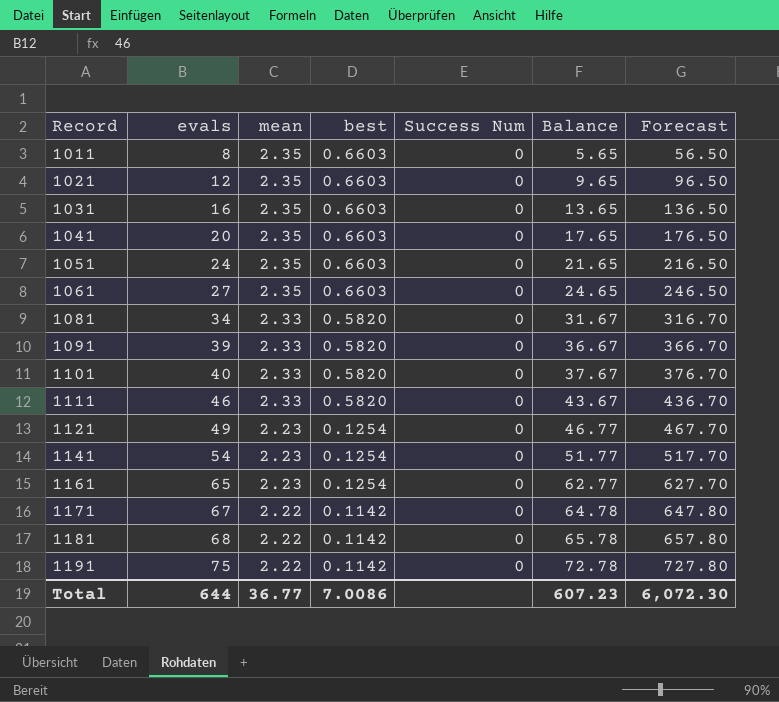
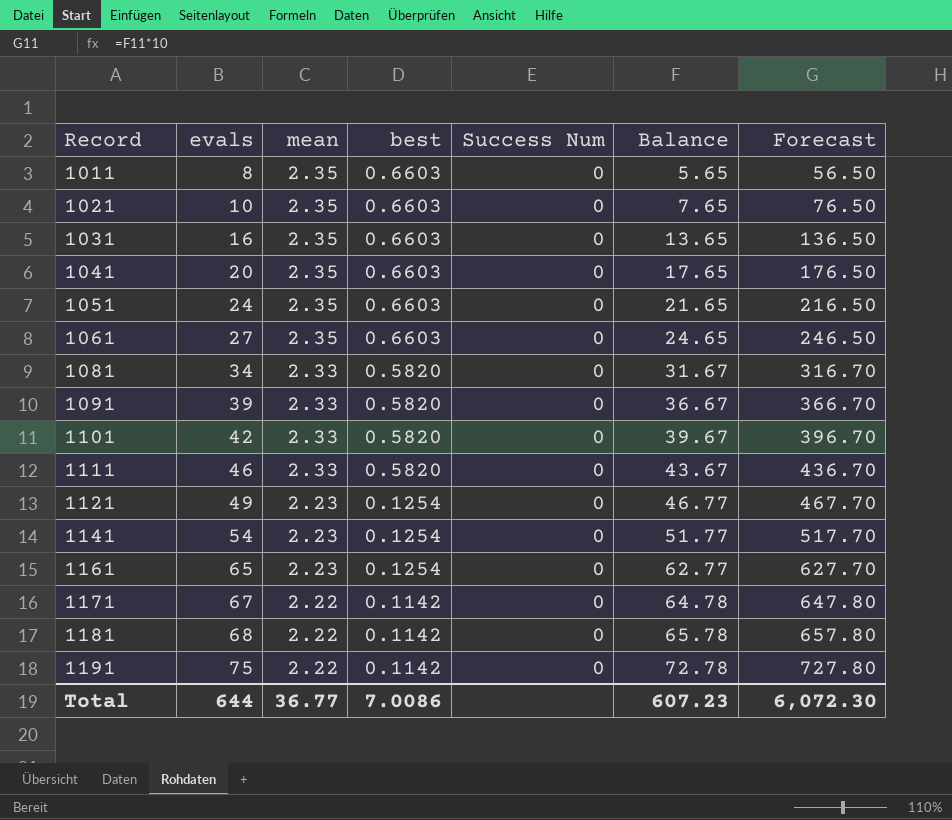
1021 | evals: 12 -> 10
1021 | Balance: 9.65 -> 7.65
1021 | Forecast: 96.50 -> 76.50
1101 | evals: 40 -> 42
1101 | Balance: 37.67 -> 39.67
1101 | Forecast: 376.70 -> 396.70

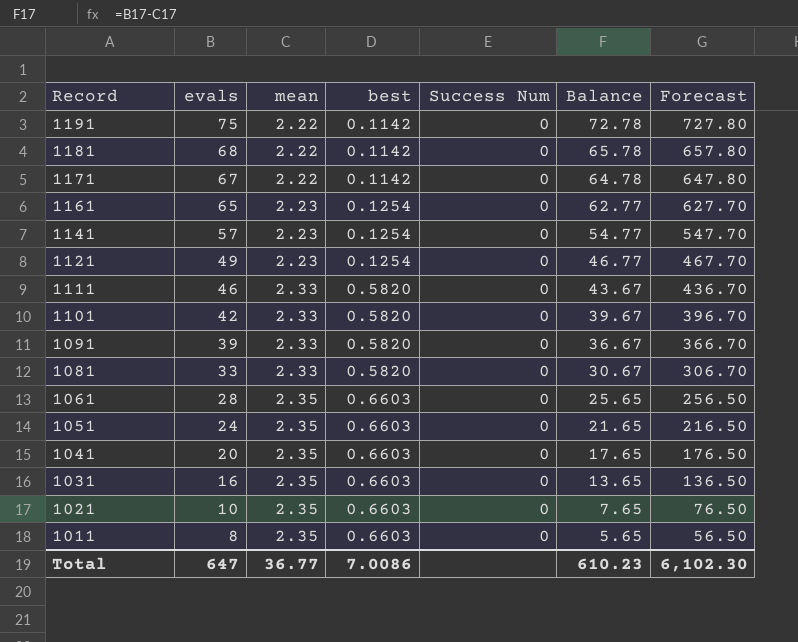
row order: Record ascending -> Record descending
1141 | evals: 54 -> 57
1141 | Balance: 51.77 -> 54.77
1141 | Forecast: 517.70 -> 547.70
1081 | evals: 34 -> 33
1081 | Balance: 31.67 -> 30.67
1081 | Forecast: 316.70 -> 306.70
1061 | evals: 27 -> 28
1061 | Balance: 24.65 -> 25.65
1061 | Forecast: 246.50 -> 256.50
Total | evals: 644 -> 647
Total | Balance: 607.23 -> 610.23
Total | Forecast: 6,072.30 -> 6,102.30

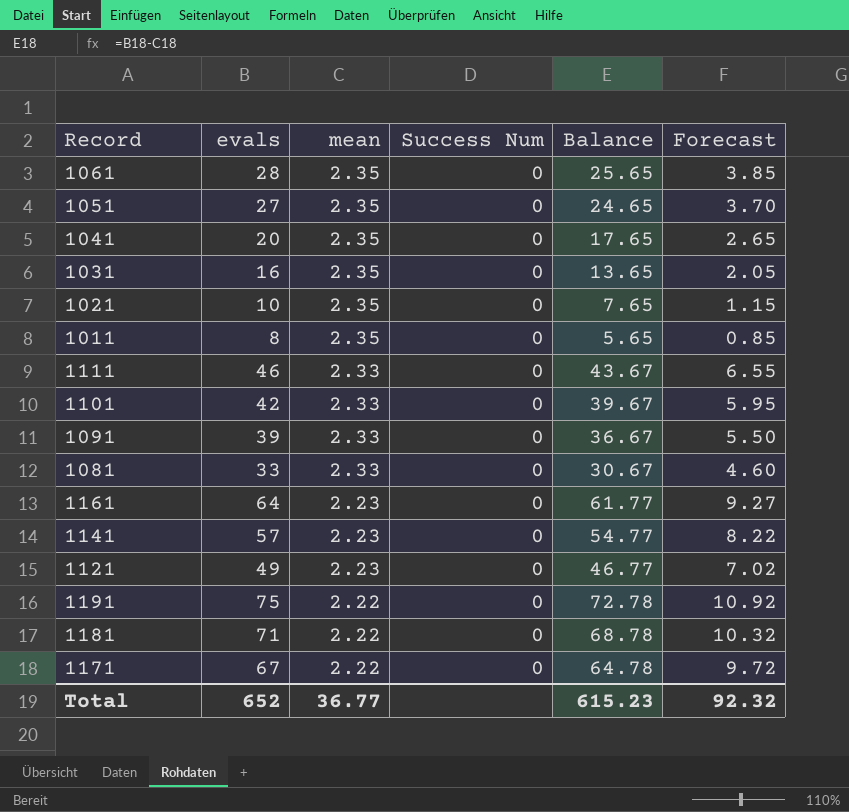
row order: Record descending -> mean descending
column best | position: 4 -> none
column Forecast | formula: [Balance] * 10 -> [Balance] * 0.15
1051 | evals: 24 -> 27
1051 | Balance: 21.65 -> 24.65
1161 | evals: 65 -> 64
1161 | Balance: 62.77 -> 61.77
1181 | evals: 68 -> 71
1181 | Balance: 65.78 -> 68.78
Total | evals: 647 -> 652
Total | Balance: 610.23 -> 615.23
Total | Forecast: 6,102.30 -> 92.32

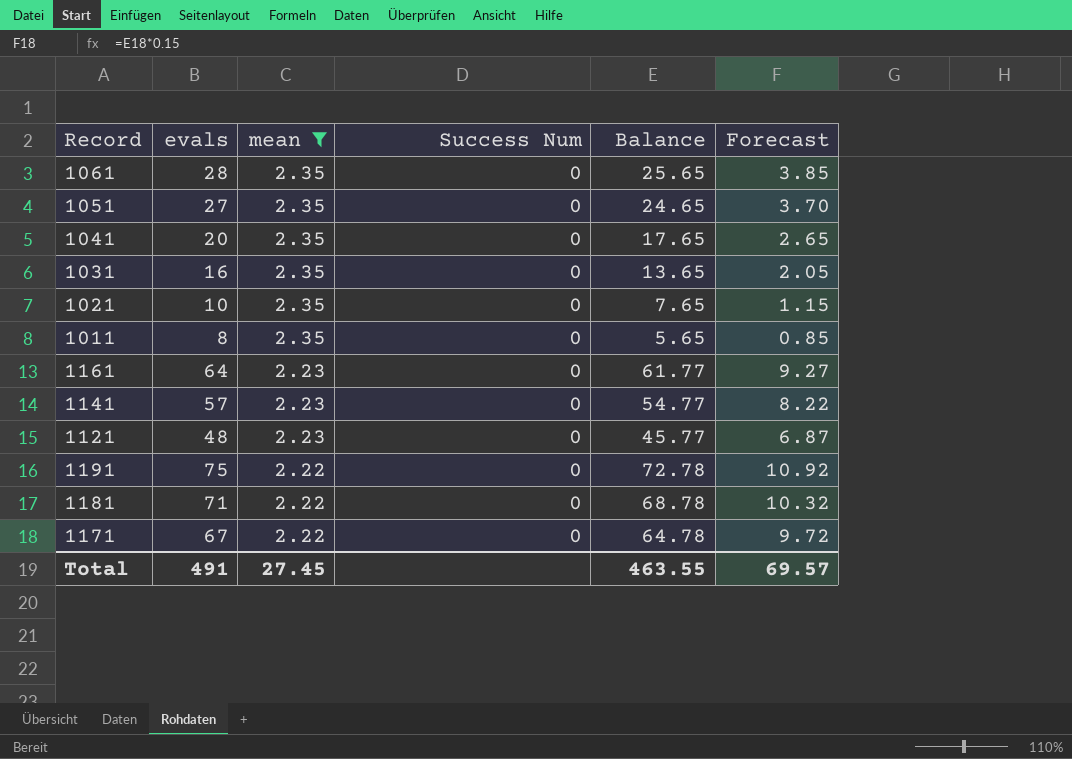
filter: none -> mean != 2.33
1121 | evals: 49 -> 48
1121 | Balance: 46.77 -> 45.77
1121 | Forecast: 7.02 -> 6.87
Total | evals: 652 -> 491
Total | mean: 36.77 -> 27.45
Total | Balance: 615.23 -> 463.55
Total | Forecast: 92.32 -> 69.57

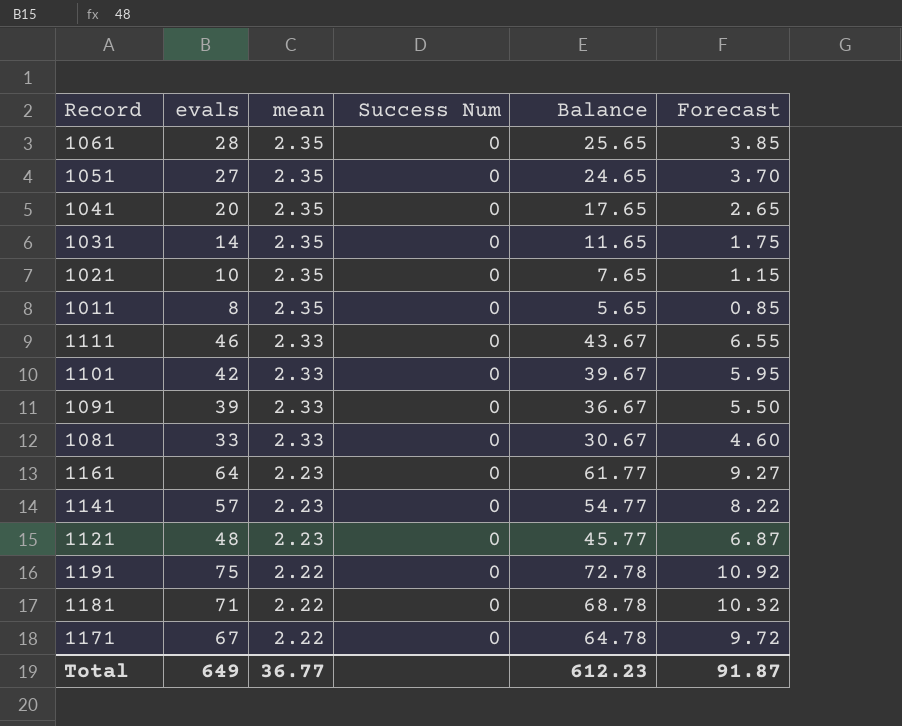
filter: mean != 2.33 -> none
1031 | evals: 16 -> 14
1031 | Balance: 13.65 -> 11.65
1031 | Forecast: 2.05 -> 1.75
Total | evals: 491 -> 649
Total | mean: 27.45 -> 36.77
Total | Balance: 463.55 -> 612.23
Total | Forecast: 69.57 -> 91.87

